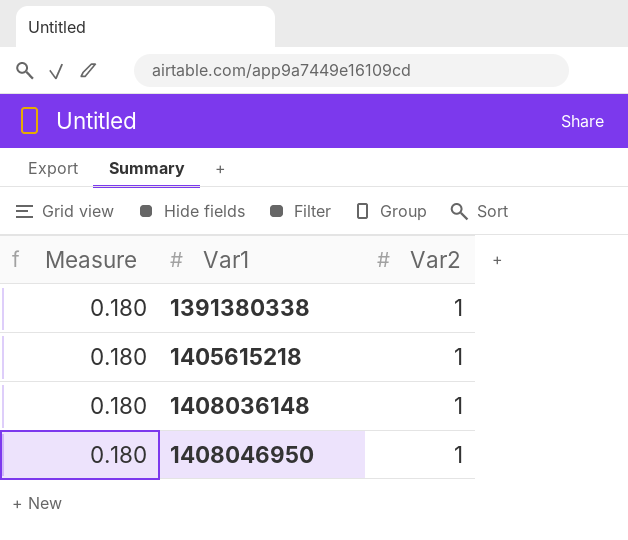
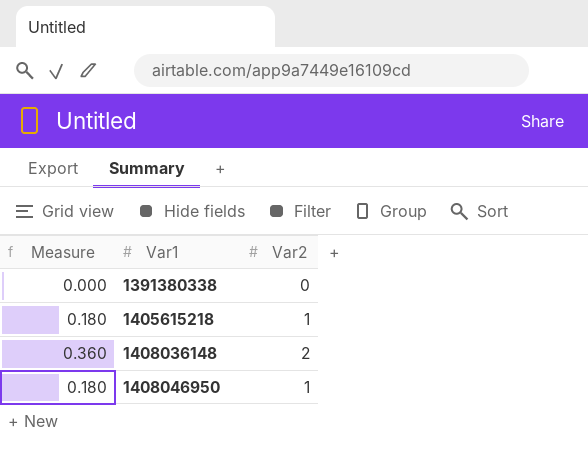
1391380338 | Measure: 0.180 -> 0.000
1391380338 | Var2: 1 -> 0
1408036148 | Measure: 0.180 -> 0.360
1408036148 | Var2: 1 -> 2

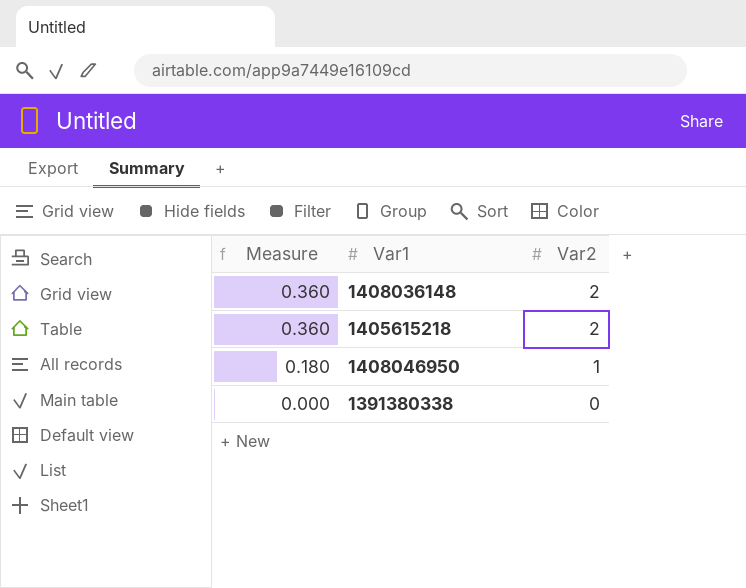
row order: Var1 ascending -> Measure descending
1405615218 | Measure: 0.180 -> 0.360
1405615218 | Var2: 1 -> 2

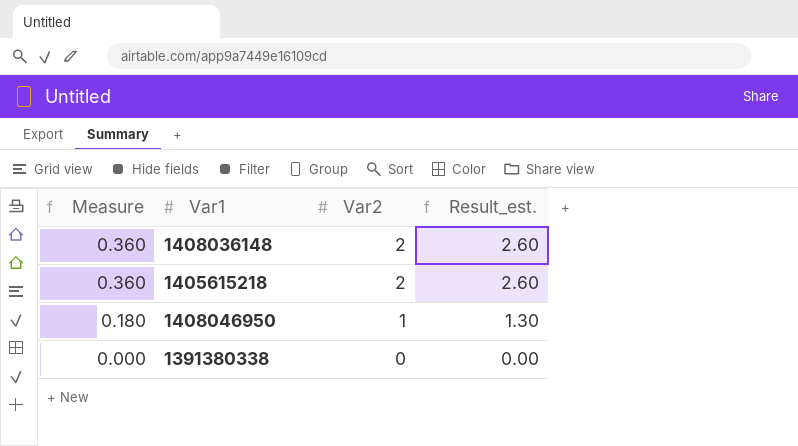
column Result_est. | formula: none -> [Var2] * 1.3

